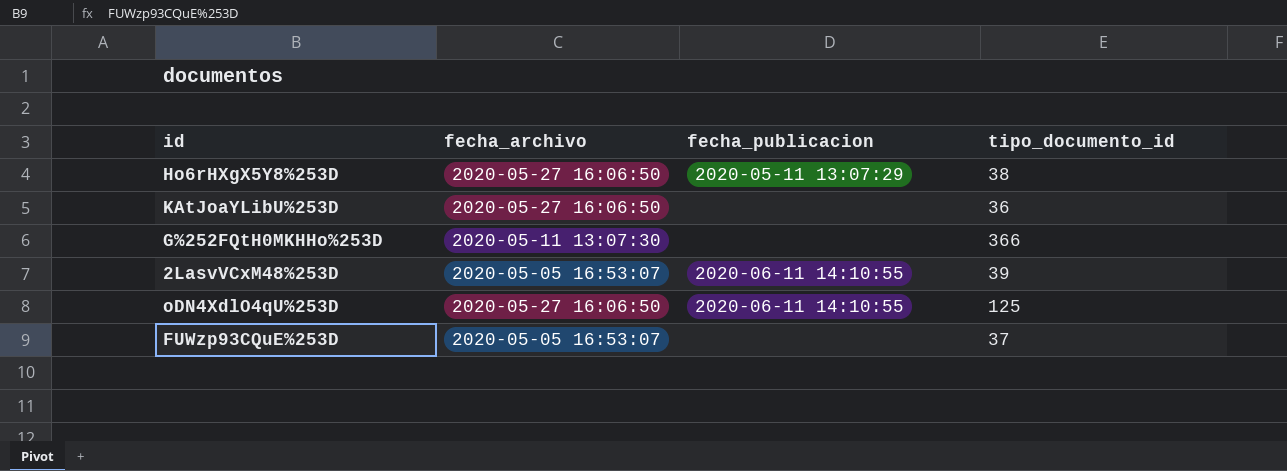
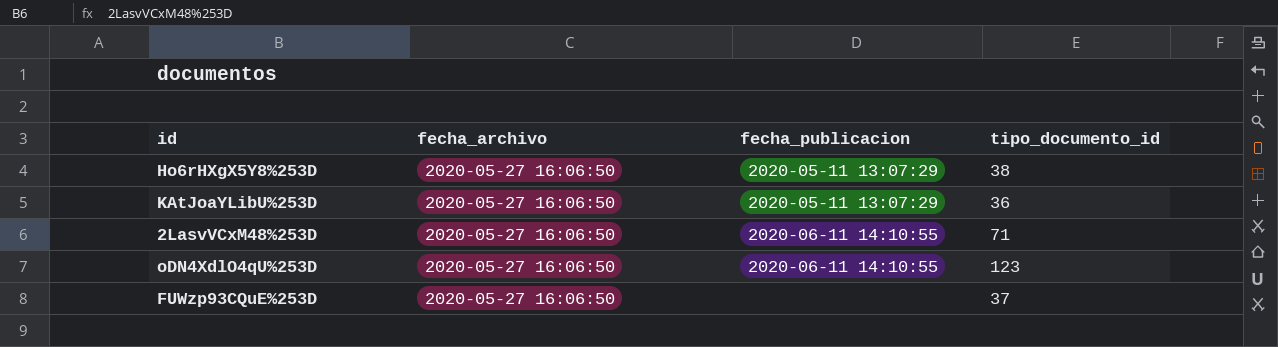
row G%252FQtH0MKHHo%253D: 2020-05-11 13:07:30 | none | 366 -> none
KAtJoaYLibU%253D | fecha_publicacion: none -> 2020-05-11 13:07:29
2LasvVCxM48%253D | fecha_archivo: 2020-05-05 16:53:07 -> 2020-05-27 16:06:50
2LasvVCxM48%253D | tipo_documento_id: 39 -> 71
oDN4XdlO4qU%253D | tipo_documento_id: 125 -> 123
FUWzp93CQuE%253D | fecha_archivo: 2020-05-05 16:53:07 -> 2020-05-27 16:06:50

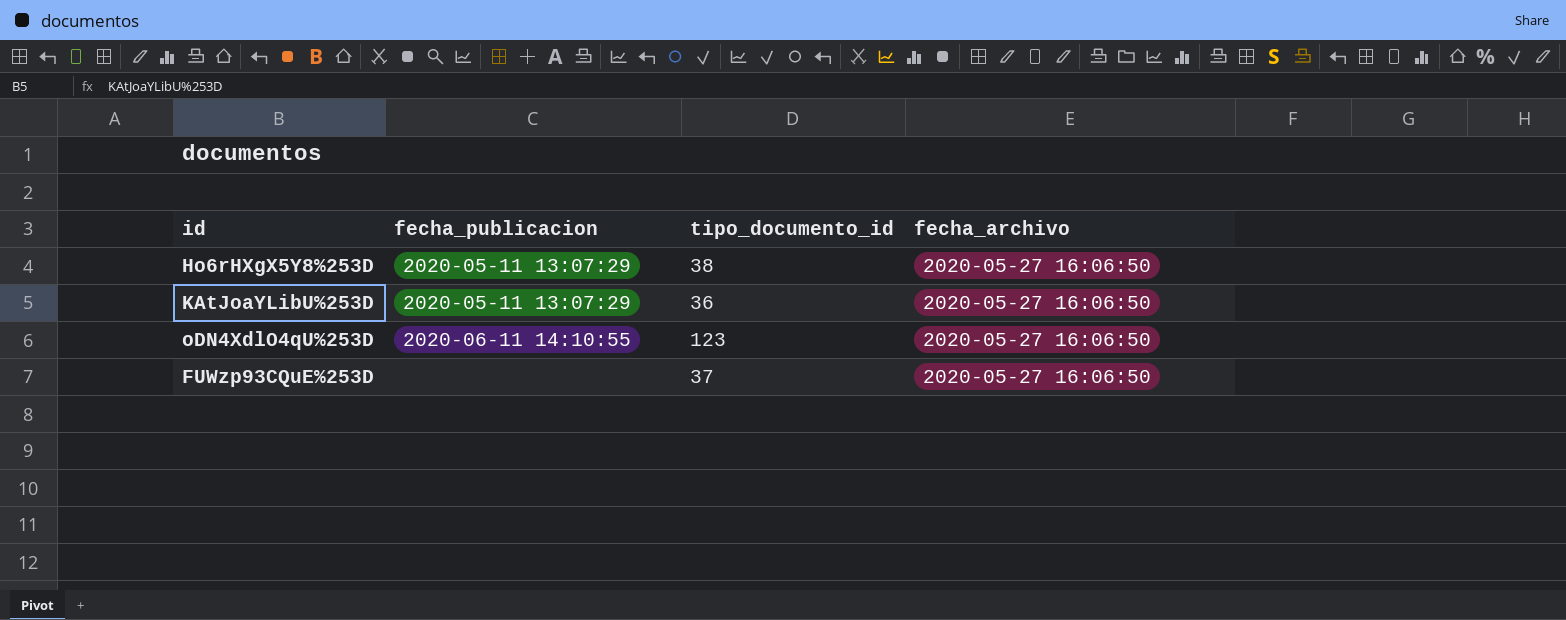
column fecha_archivo | position: 2 -> 4
row 2LasvVCxM48%253D: 2020-05-27 16:06:50 | 2020-06-11 14:10:55 | 71 -> none

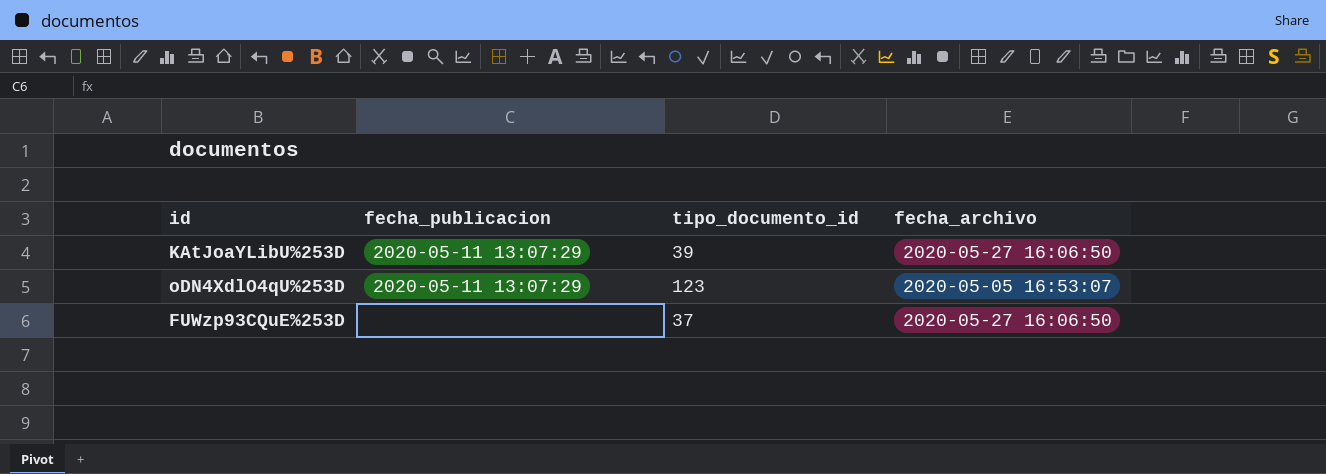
row Ho6rHXgX5Y8%253D: 2020-05-11 13:07:29 | 38 | 2020-05-27 16:06:50 -> none
KAtJoaYLibU%253D | tipo_documento_id: 36 -> 39
oDN4XdlO4qU%253D | fecha_publicacion: 2020-06-11 14:10:55 -> 2020-05-11 13:07:29
oDN4XdlO4qU%253D | fecha_archivo: 2020-05-27 16:06:50 -> 2020-05-05 16:53:07

